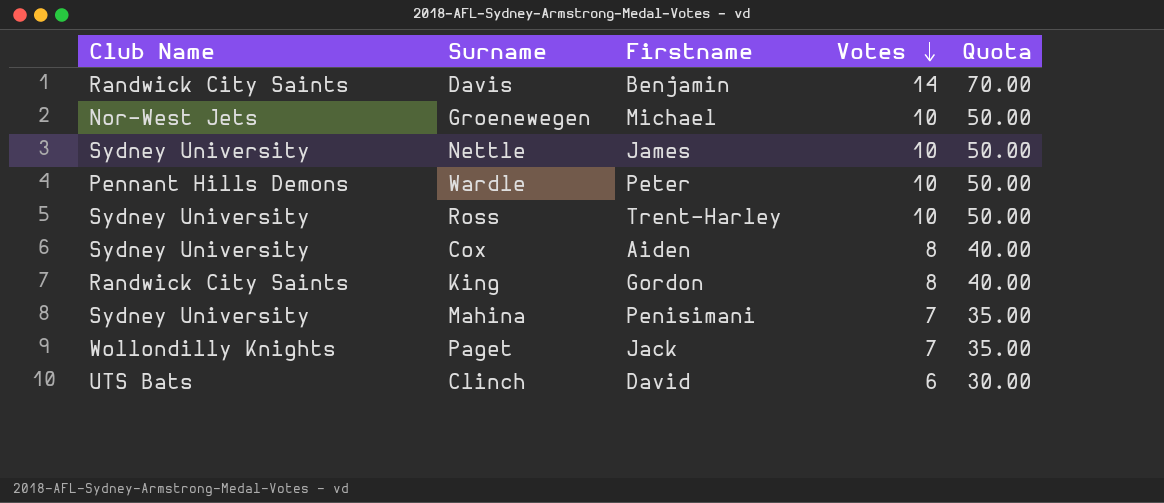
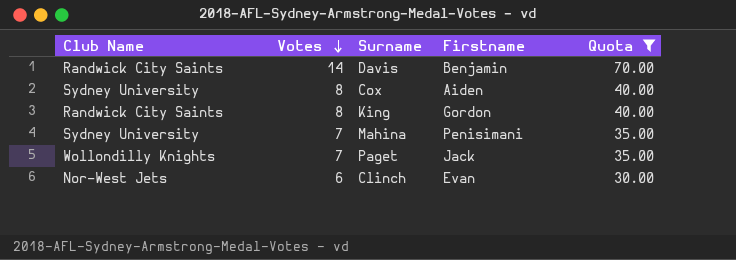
filter: none -> Quota != 50.00
column Votes | position: 4 -> 2
Clinch | Club Name: UTS Bats -> Nor-West Jets
Clinch | Firstname: David -> Evan

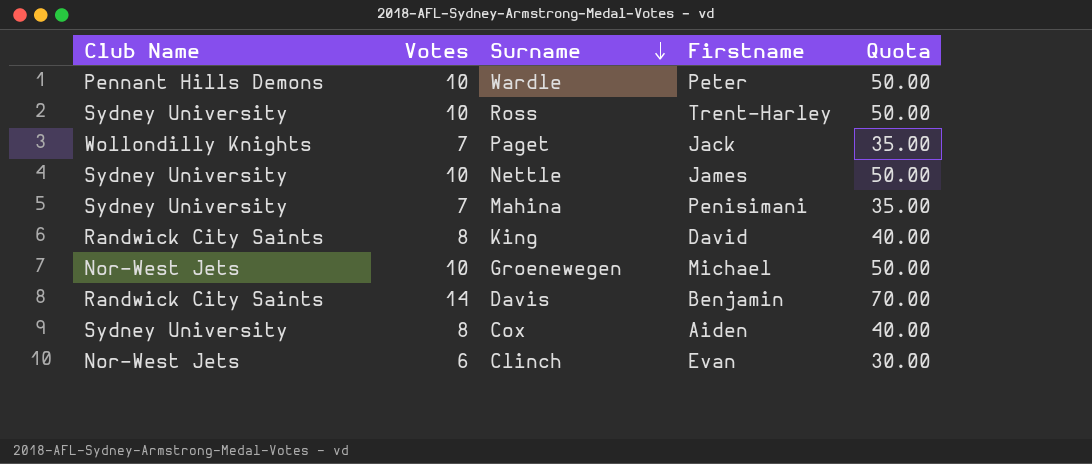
filter: Quota != 50.00 -> none
row order: Votes descending -> Surname descending
King | Firstname: Gordon -> David

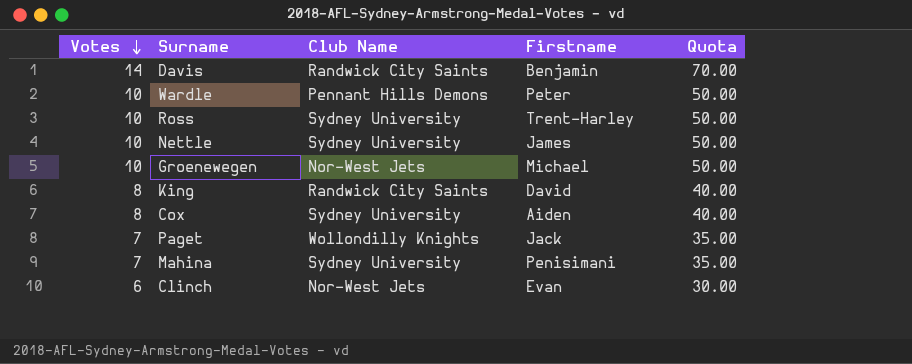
row order: Surname descending -> Votes descending
column Club Name | position: 1 -> 3

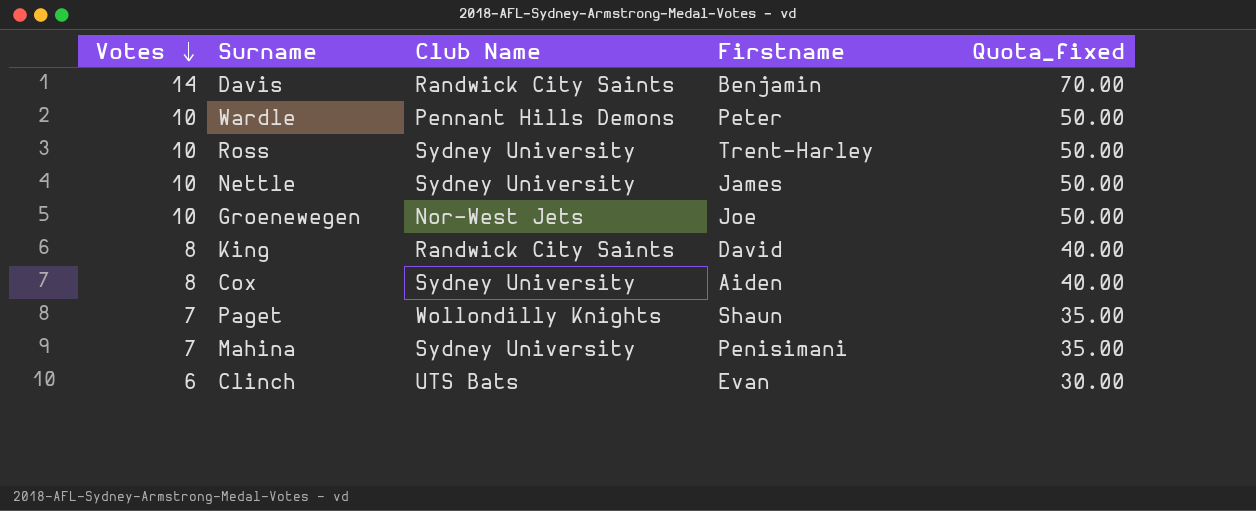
column name: Quota -> Quota_fixed
Groenewegen | Firstname: Michael -> Joe
Paget | Firstname: Jack -> Shaun
Clinch | Club Name: Nor-West Jets -> UTS Bats

